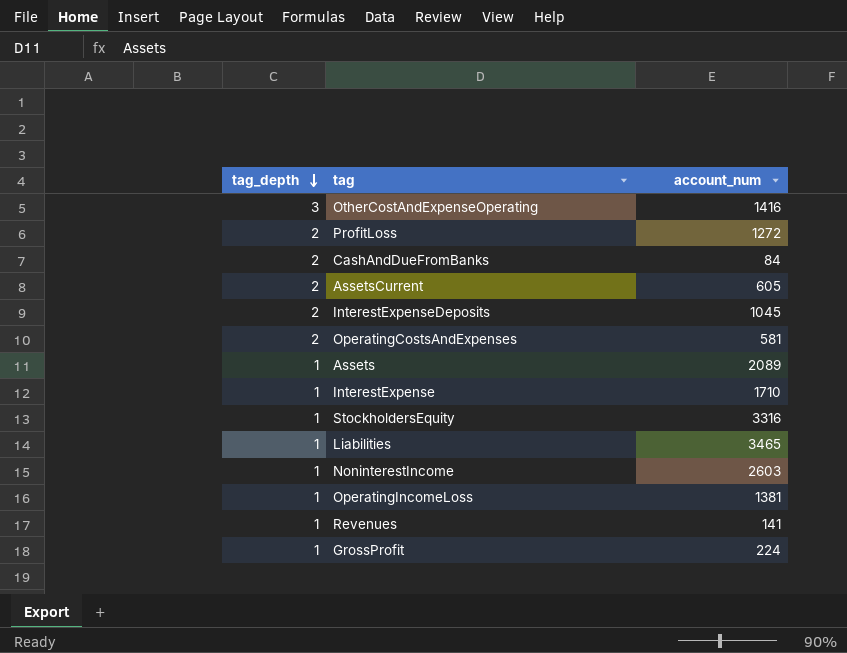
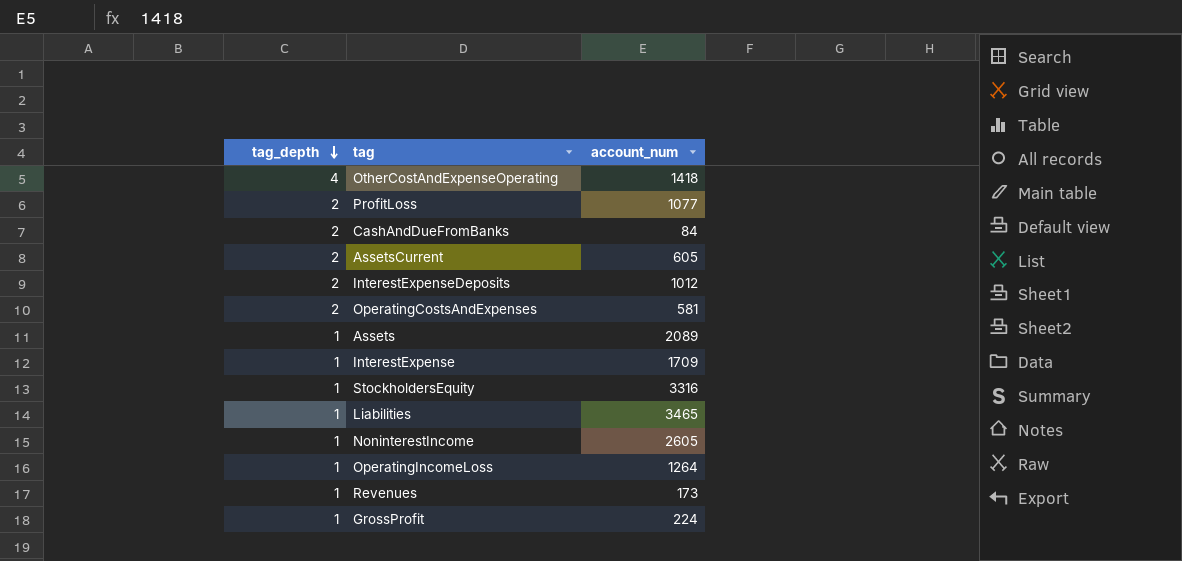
OtherCostAndExpenseOperating | tag_depth: 3 -> 4
OtherCostAndExpenseOperating | account_num: 1416 -> 1418
ProfitLoss | account_num: 1272 -> 1077
InterestExpenseDeposits | account_num: 1045 -> 1012
InterestExpense | account_num: 1710 -> 1709
NoninterestIncome | account_num: 2603 -> 2605
OperatingIncomeLoss | account_num: 1381 -> 1264
Revenues | account_num: 141 -> 173

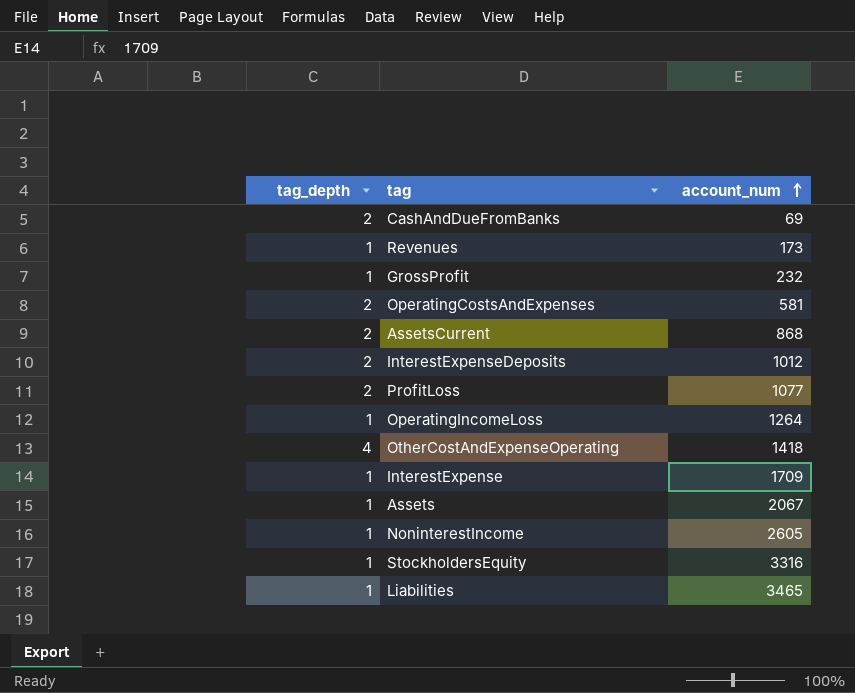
row order: tag_depth descending -> account_num ascending
CashAndDueFromBanks | account_num: 84 -> 69
GrossProfit | account_num: 224 -> 232
AssetsCurrent | account_num: 605 -> 868
Assets | account_num: 2089 -> 2067

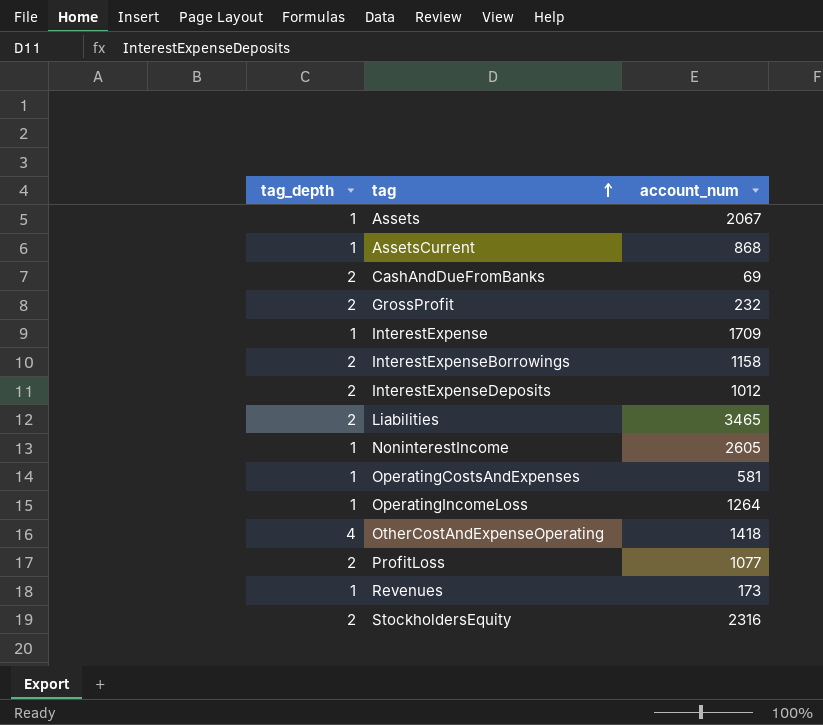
row order: account_num ascending -> tag ascending
AssetsCurrent | tag_depth: 2 -> 1
GrossProfit | tag_depth: 1 -> 2
row InterestExpenseBorrowings: none -> 2 | 1158
Liabilities | tag_depth: 1 -> 2
OperatingCostsAndExpenses | tag_depth: 2 -> 1
StockholdersEquity | tag_depth: 1 -> 2
StockholdersEquity | account_num: 3316 -> 2316

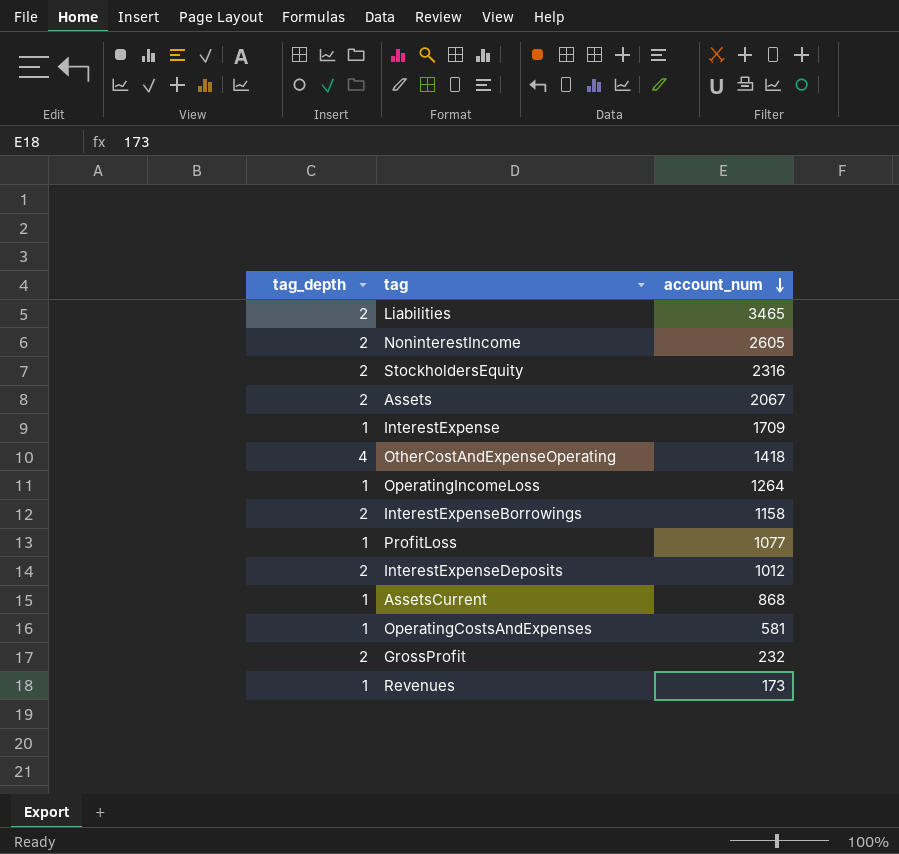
row order: tag ascending -> account_num descending
row CashAndDueFromBanks: 2 | 69 -> none
NoninterestIncome | tag_depth: 1 -> 2
Assets | tag_depth: 1 -> 2
ProfitLoss | tag_depth: 2 -> 1

